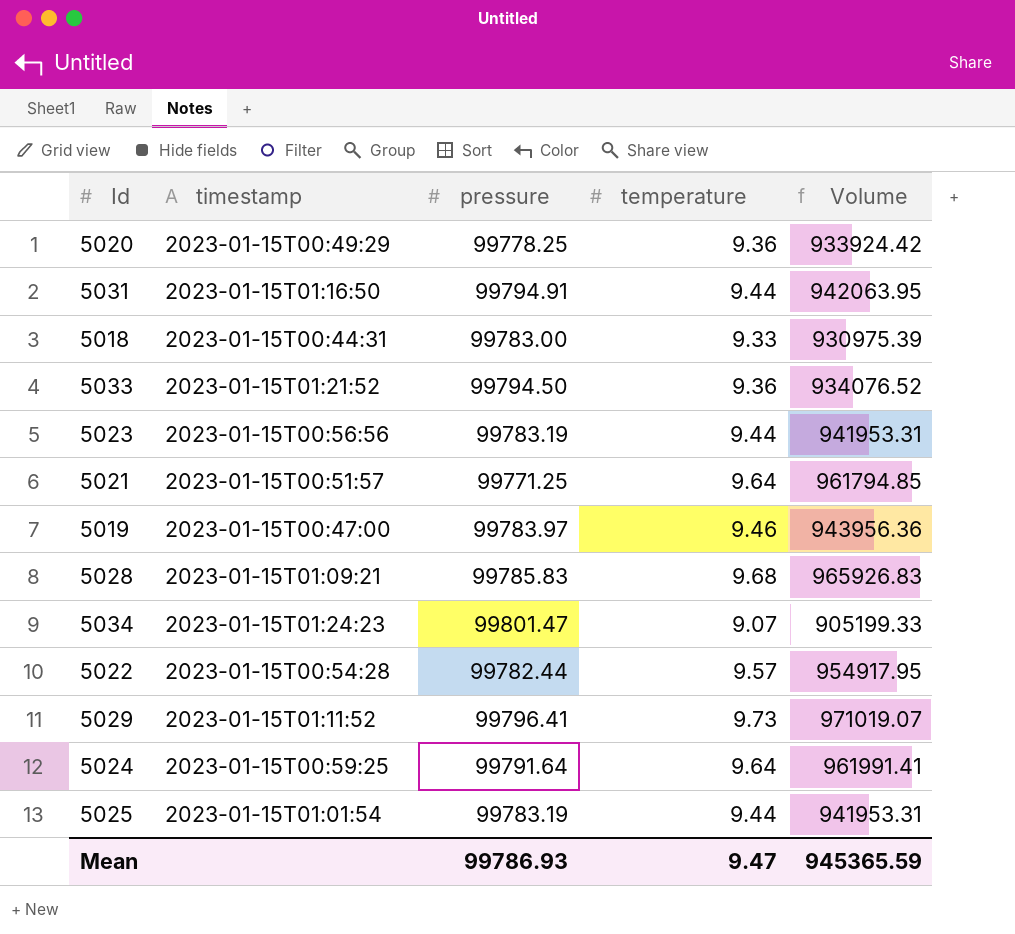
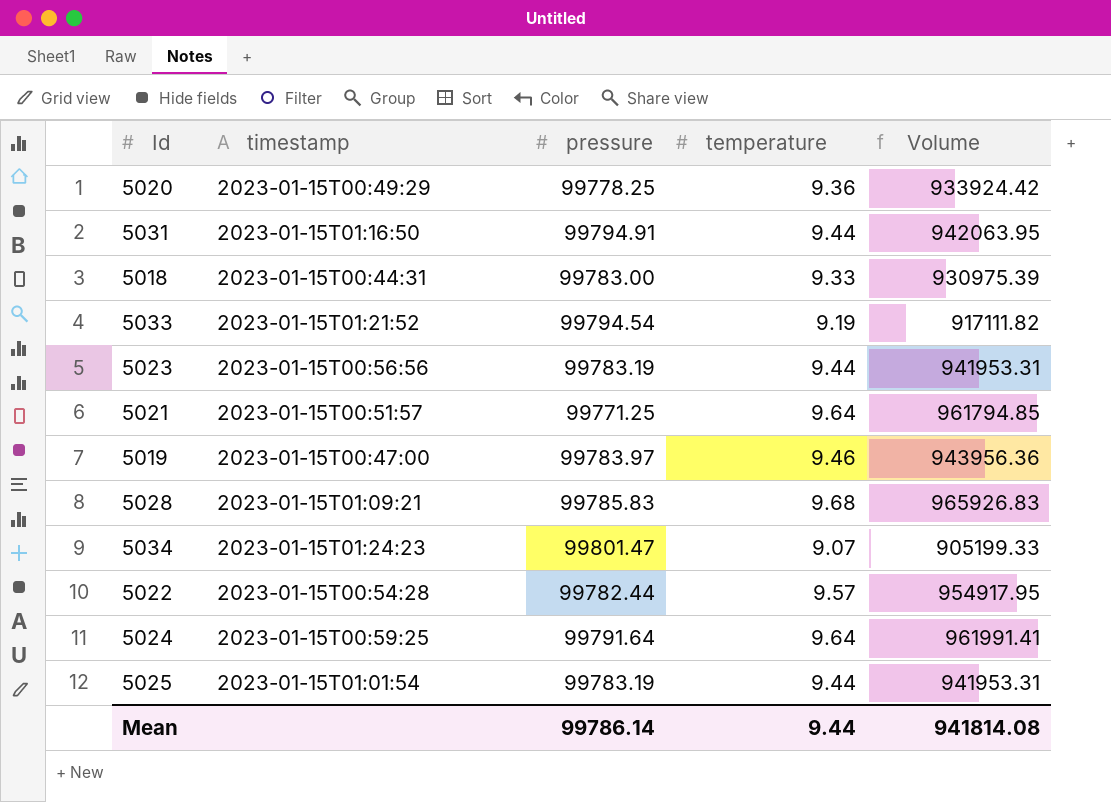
row 5029: 2023-01-15T01:11:52 | 99796.41 | 9.73 | 971019.07 -> none
5033 | pressure: 99794.50 -> 99794.54
5033 | temperature: 9.36 -> 9.19
5033 | Volume: 934076.52 -> 917111.82
Mean | pressure: 99786.93 -> 99786.14
Mean | temperature: 9.47 -> 9.44
Mean | Volume: 945365.59 -> 941814.08

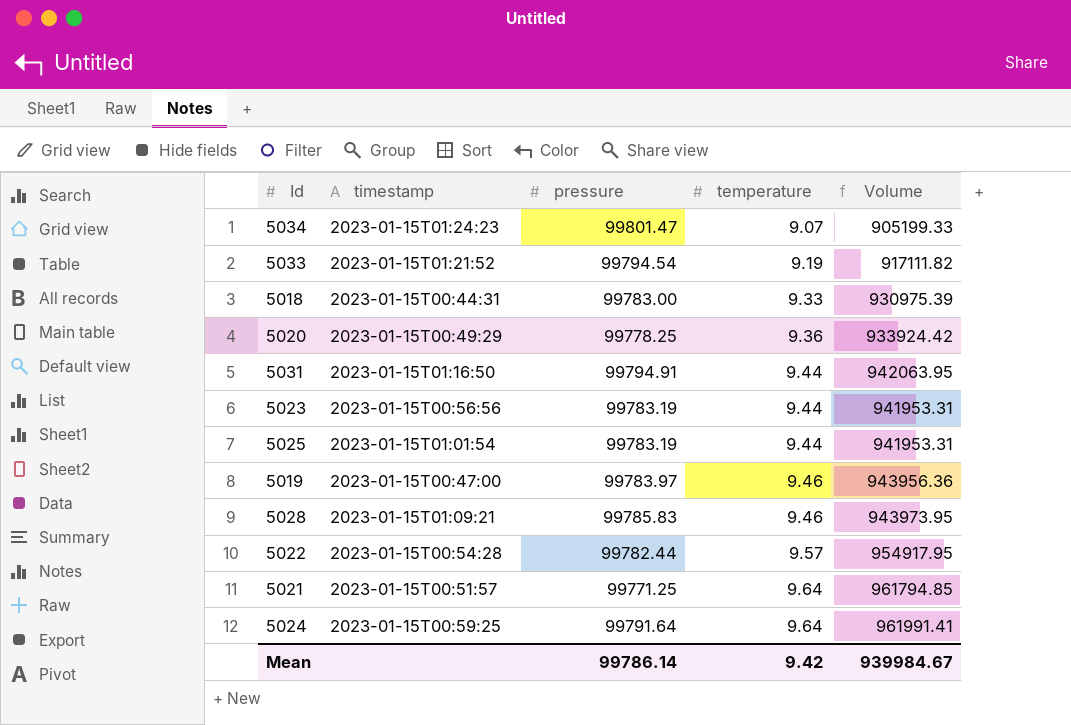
row order: none -> temperature ascending
5028 | temperature: 9.68 -> 9.46
5028 | Volume: 965926.83 -> 943973.95
Mean | temperature: 9.44 -> 9.42
Mean | Volume: 941814.08 -> 939984.67

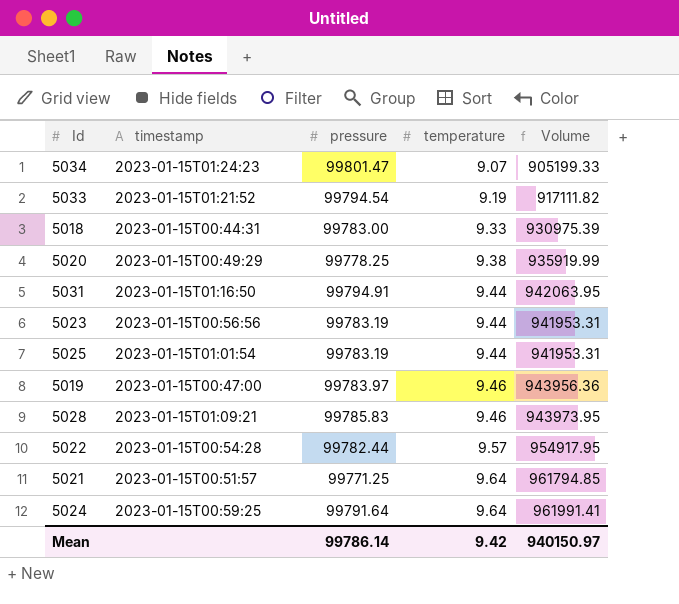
5020 | temperature: 9.36 -> 9.38
5020 | Volume: 933924.42 -> 935919.99
Mean | Volume: 939984.67 -> 940150.97

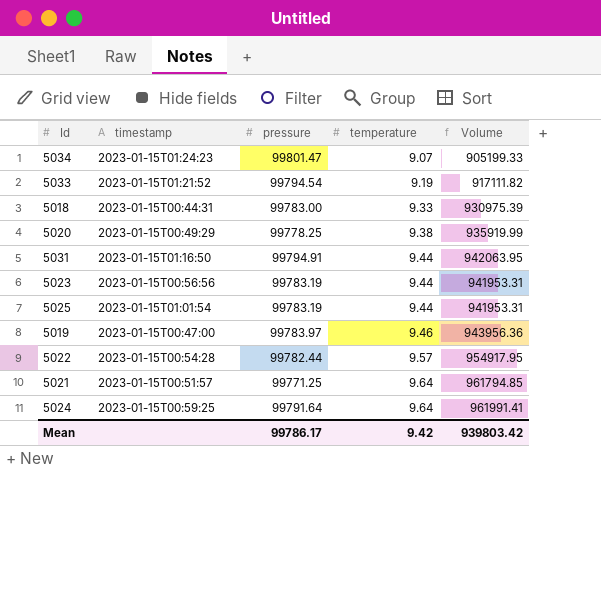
row 5028: 2023-01-15T01:09:21 | 99785.83 | 9.46 | 943973.95 -> none
Mean | pressure: 99786.14 -> 99786.17
Mean | Volume: 940150.97 -> 939803.42

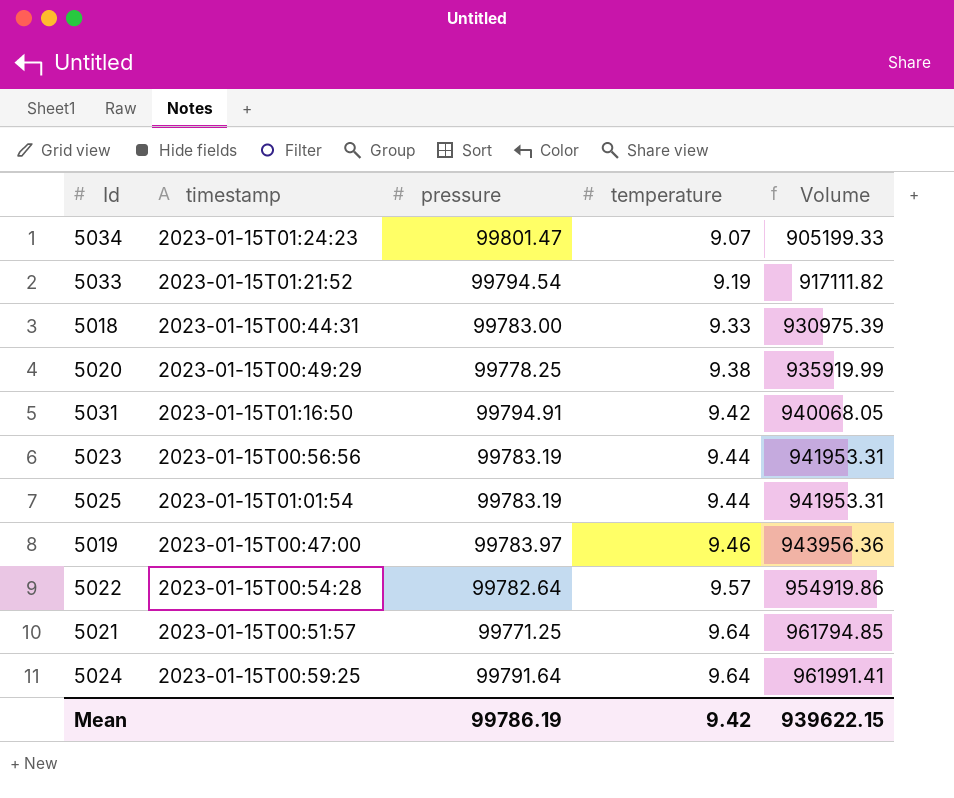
5031 | temperature: 9.44 -> 9.42
5031 | Volume: 942063.95 -> 940068.05
5022 | pressure: 99782.44 -> 99782.64
5022 | Volume: 954917.95 -> 954919.86
Mean | pressure: 99786.17 -> 99786.19
Mean | Volume: 939803.42 -> 939622.15

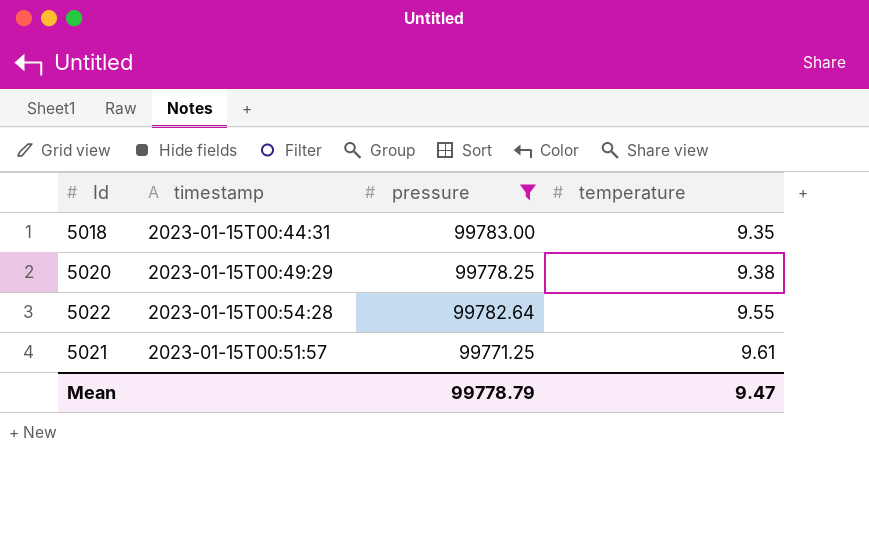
filter: none -> pressure <= 99783.00
column Volume | formula: [pressure] * [temperature] -> none
5018 | temperature: 9.33 -> 9.35
5022 | temperature: 9.57 -> 9.55
5021 | temperature: 9.64 -> 9.61
Mean | pressure: 99786.19 -> 99778.79
Mean | temperature: 9.42 -> 9.47

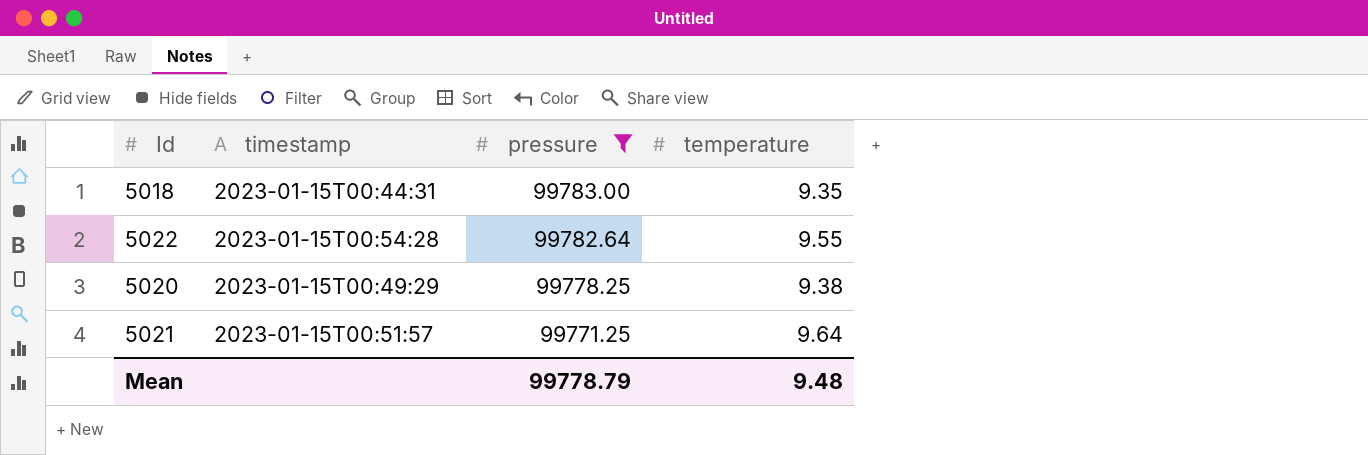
row order: temperature ascending -> pressure descending
5021 | temperature: 9.61 -> 9.64
Mean | temperature: 9.47 -> 9.48

